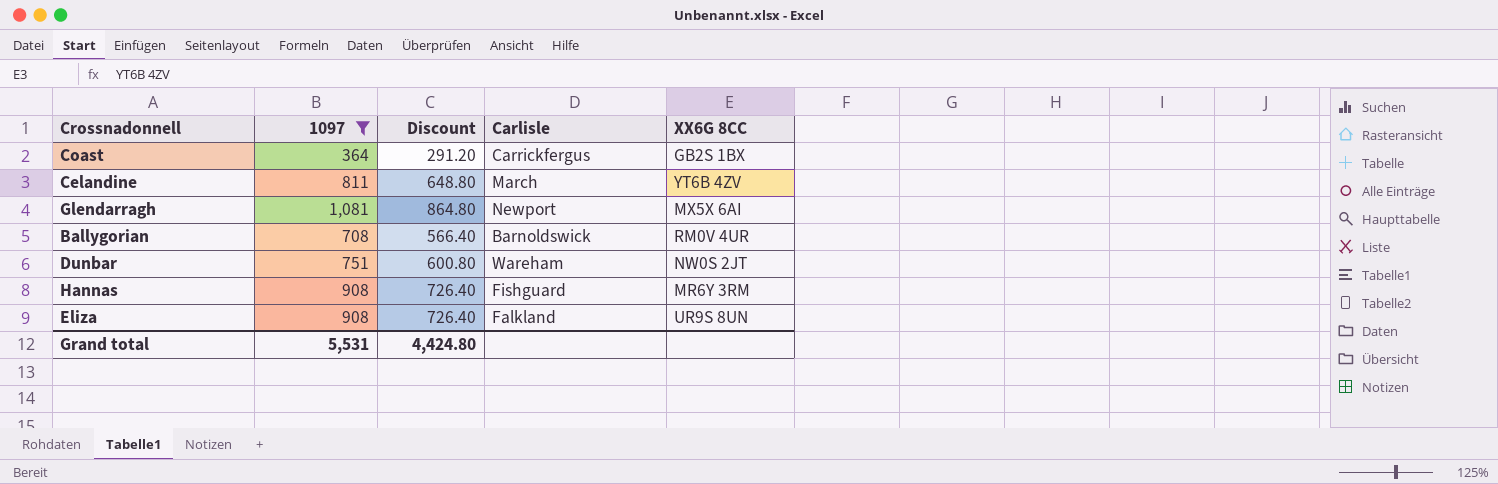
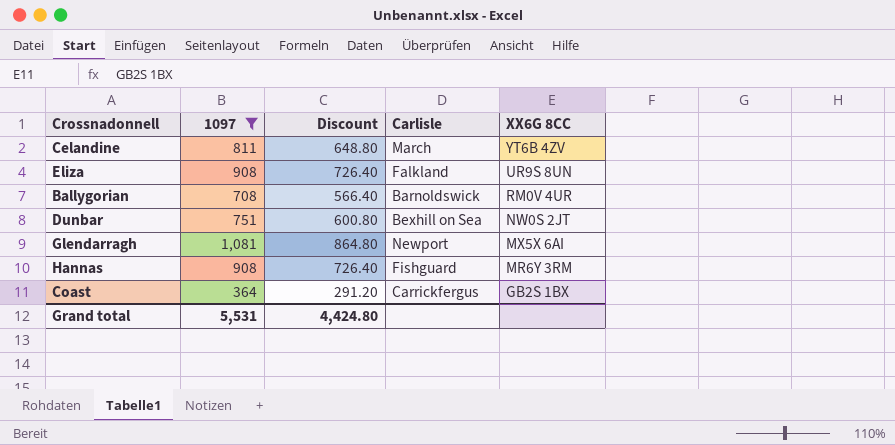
row order: none -> XX6G 8CC descending
Dunbar | Carlisle: Wareham -> Bexhill on Sea

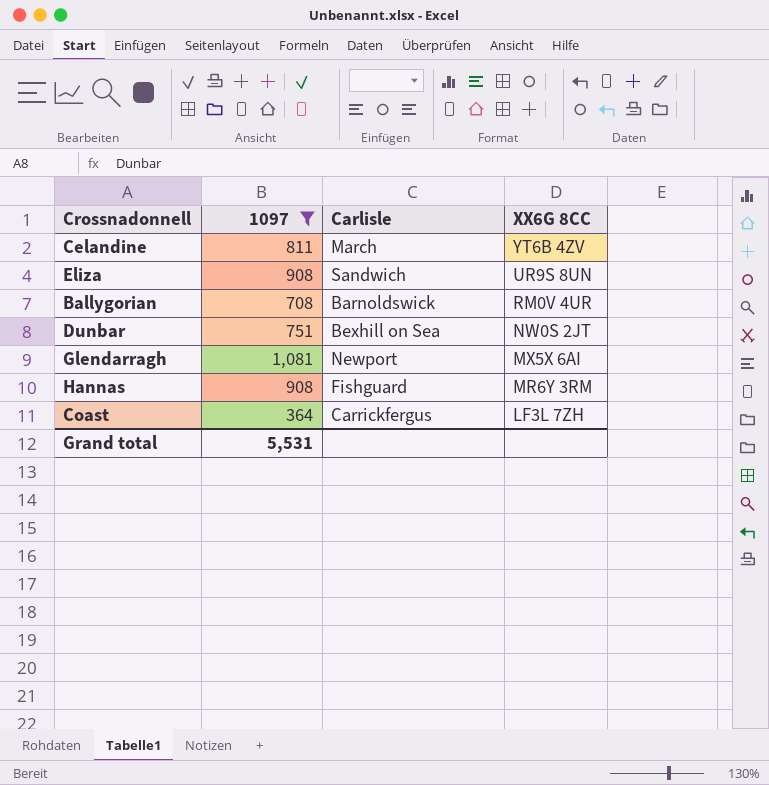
column Discount | formula: [1097] * 0.8 -> none
Eliza | Carlisle: Falkland -> Sandwich
Coast | XX6G 8CC: GB2S 1BX -> LF3L 7ZH

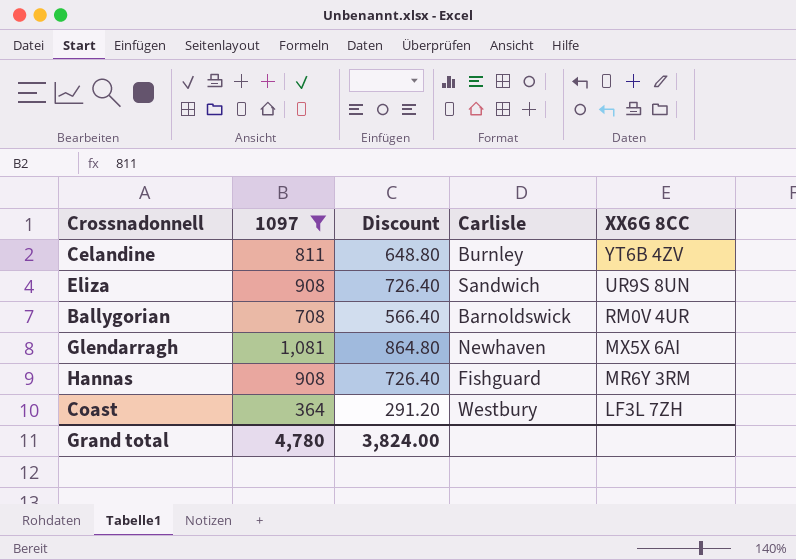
column Discount | formula: none -> [1097] * 0.8
row Dunbar: 751 | Bexhill on Sea | NW0S 2JT -> none
Celandine | Carlisle: March -> Burnley
Glendarragh | Carlisle: Newport -> Newhaven
Coast | Carlisle: Carrickfergus -> Westbury
Grand total | 1097: 5,531 -> 4,780

